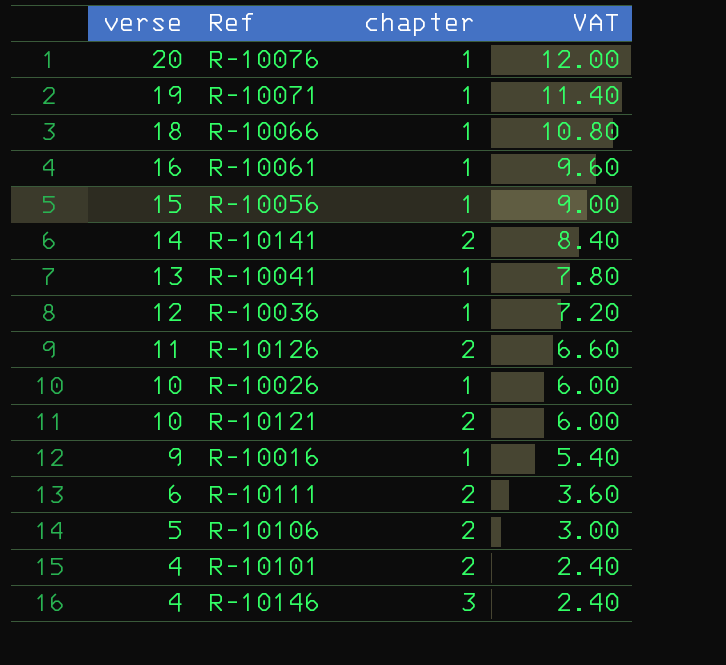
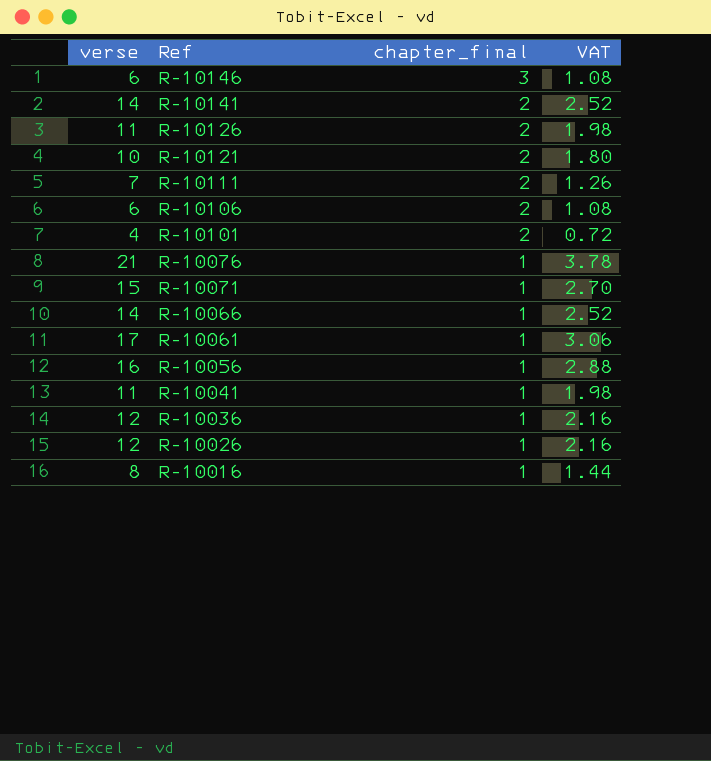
row order: verse descending -> Ref descending
column name: chapter -> chapter_final
column VAT | formula: [verse] * 0.6 -> [verse] * 0.18
R-10146 | verse: 4 -> 6
R-10111 | verse: 6 -> 7
R-10106 | verse: 5 -> 6
R-10076 | verse: 20 -> 21
R-10071 | verse: 19 -> 15
R-10066 | verse: 18 -> 14
R-10061 | verse: 16 -> 17
R-10056 | verse: 15 -> 16
R-10041 | verse: 13 -> 11
R-10026 | verse: 10 -> 12
R-10016 | verse: 9 -> 8

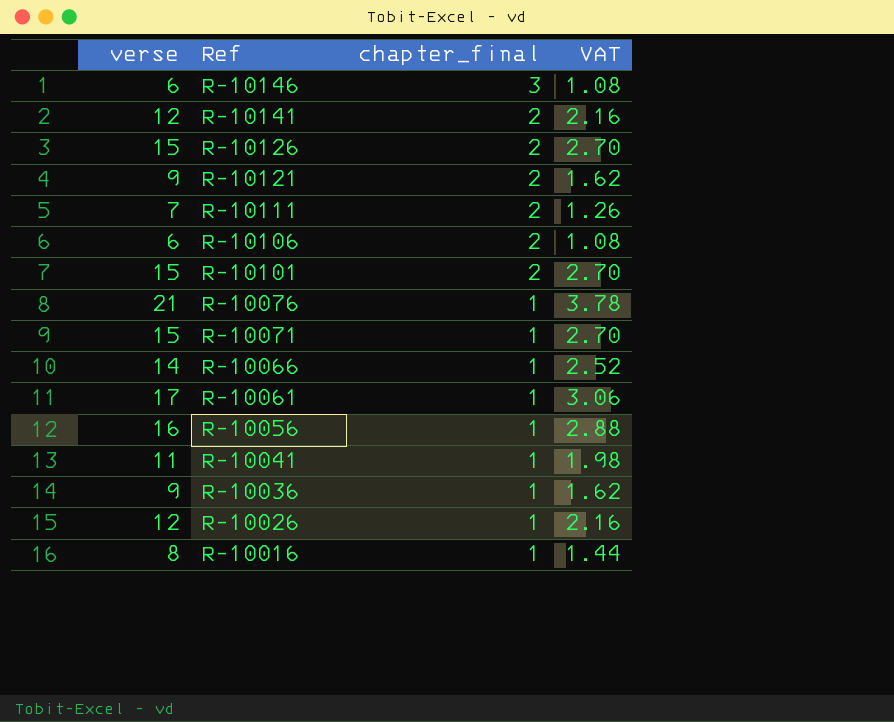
R-10141 | verse: 14 -> 12
R-10141 | VAT: 2.52 -> 2.16
R-10126 | verse: 11 -> 15
R-10126 | VAT: 1.98 -> 2.70
R-10121 | verse: 10 -> 9
R-10121 | VAT: 1.80 -> 1.62
R-10101 | verse: 4 -> 15
R-10101 | VAT: 0.72 -> 2.70
R-10036 | verse: 12 -> 9
R-10036 | VAT: 2.16 -> 1.62

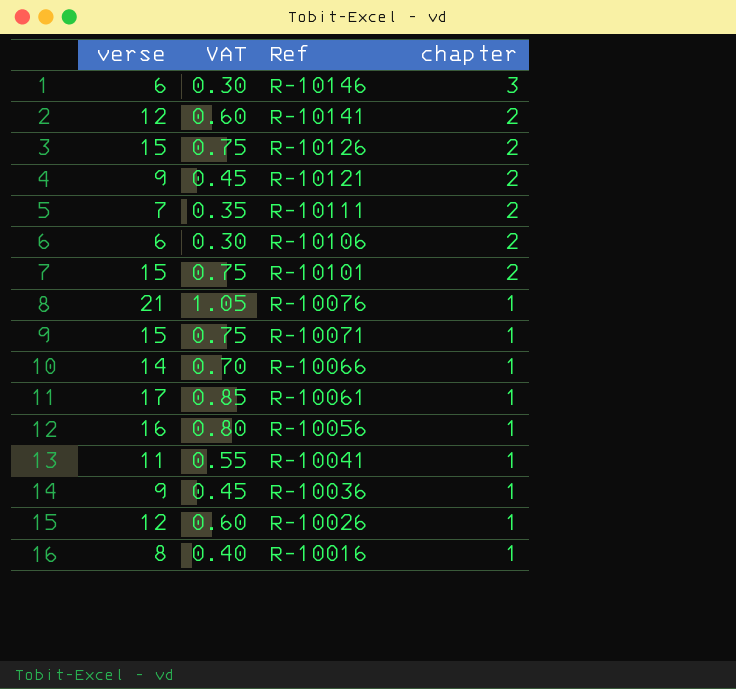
column VAT | formula: [verse] * 0.18 -> [verse] * 0.05
column VAT | position: 4 -> 2
column name: chapter_final -> chapter

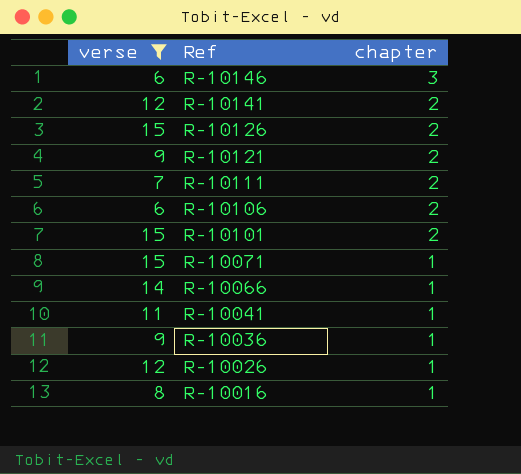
filter: none -> verse <= 15
column VAT | formula: [verse] * 0.05 -> none

